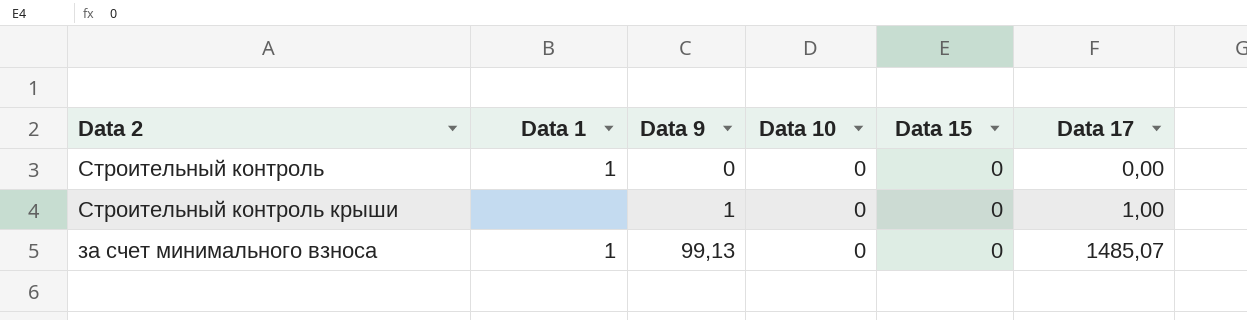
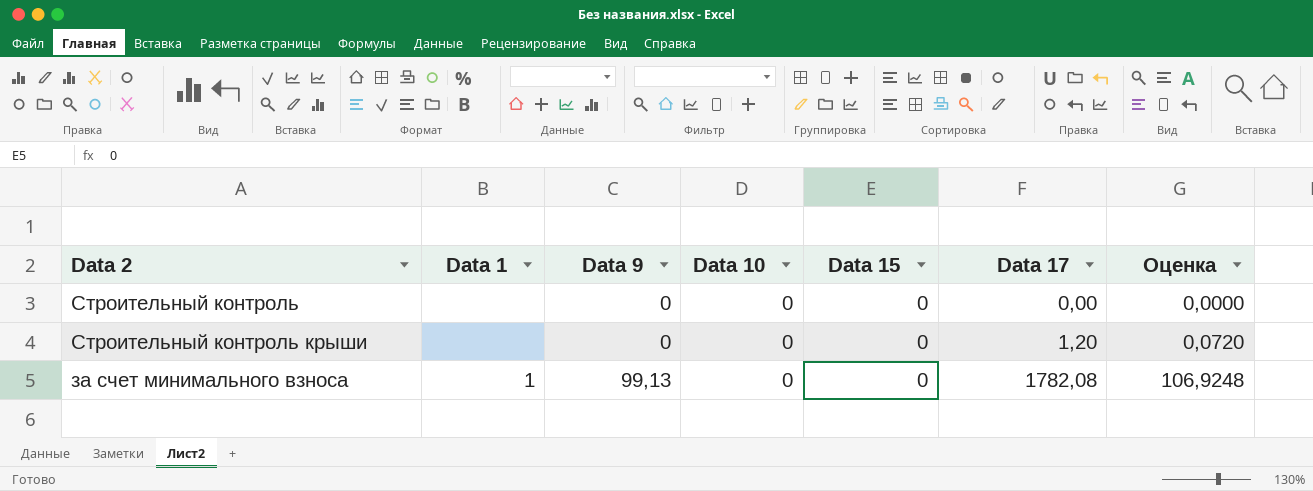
column Оценка | formula: none -> [Data 17] * 0,06
Строительный контроль | Data 1: 1 -> none
Строительный контроль крыши | Data 9: 1 -> 0
Строительный контроль крыши | Data 17: 1,00 -> 1,20
за счет минимального взноса | Data 17: 1485,07 -> 1782,08

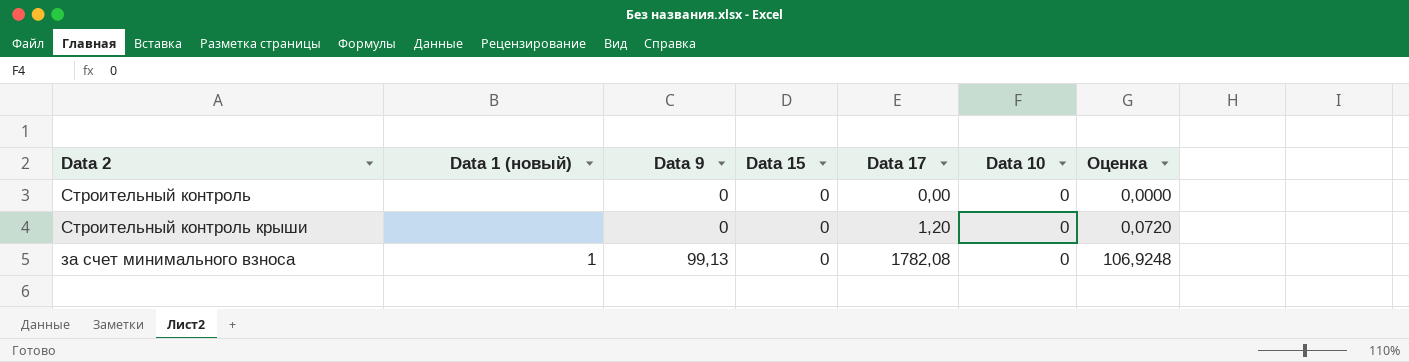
column name: Data 1 -> Data 1 (новый)
column Data 10 | position: 4 -> 6

